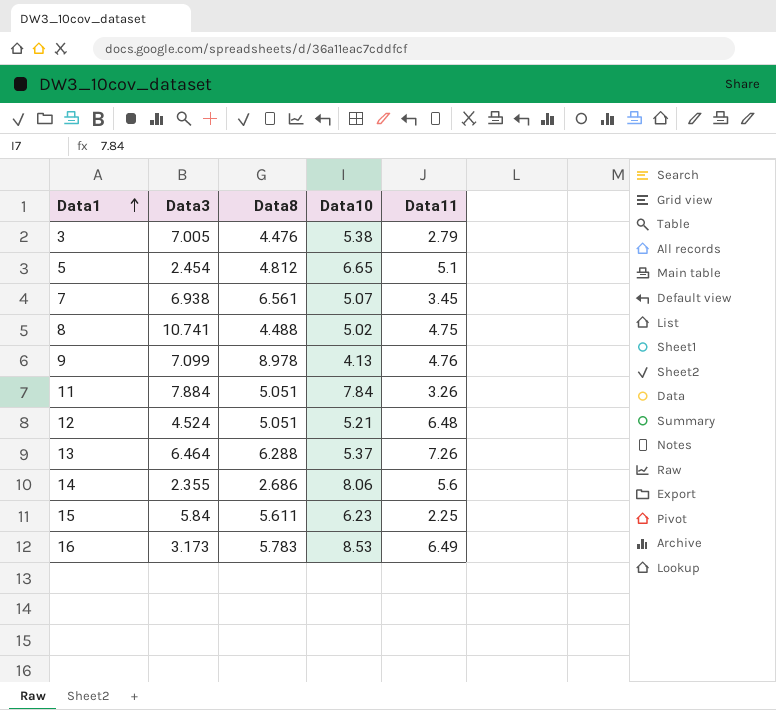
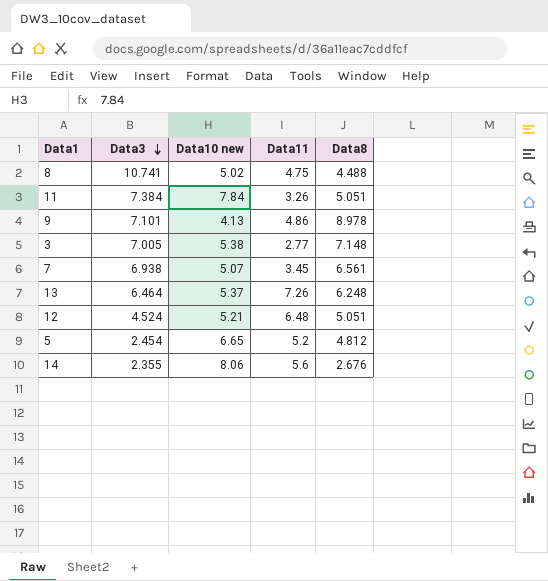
row order: Data1 ascending -> Data3 descending
column name: Data10 -> Data10 new
column Data8 | position: 3 -> 5
row 15: 5.84 | 5.611 | 6.23 | 2.25 -> none
row 16: 3.173 | 5.783 | 8.53 | 6.49 -> none
11 | Data3: 7.884 -> 7.384
9 | Data3: 7.099 -> 7.101
9 | Data11: 4.76 -> 4.86
3 | Data11: 2.79 -> 2.77
3 | Data8: 4.476 -> 7.148
13 | Data8: 6.288 -> 6.248
5 | Data11: 5.1 -> 5.2
14 | Data8: 2.686 -> 2.676

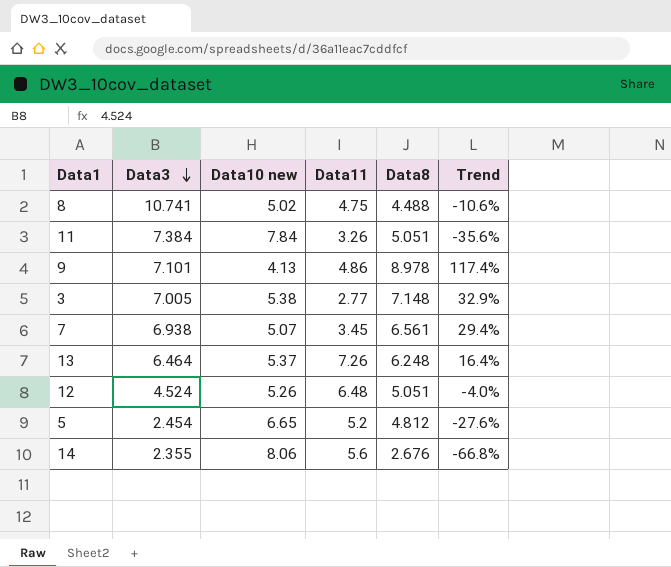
column Trend | formula: none -> ([Data8] - [Data10 new]) / [Data10 new]
12 | Data10 new: 5.21 -> 5.26

